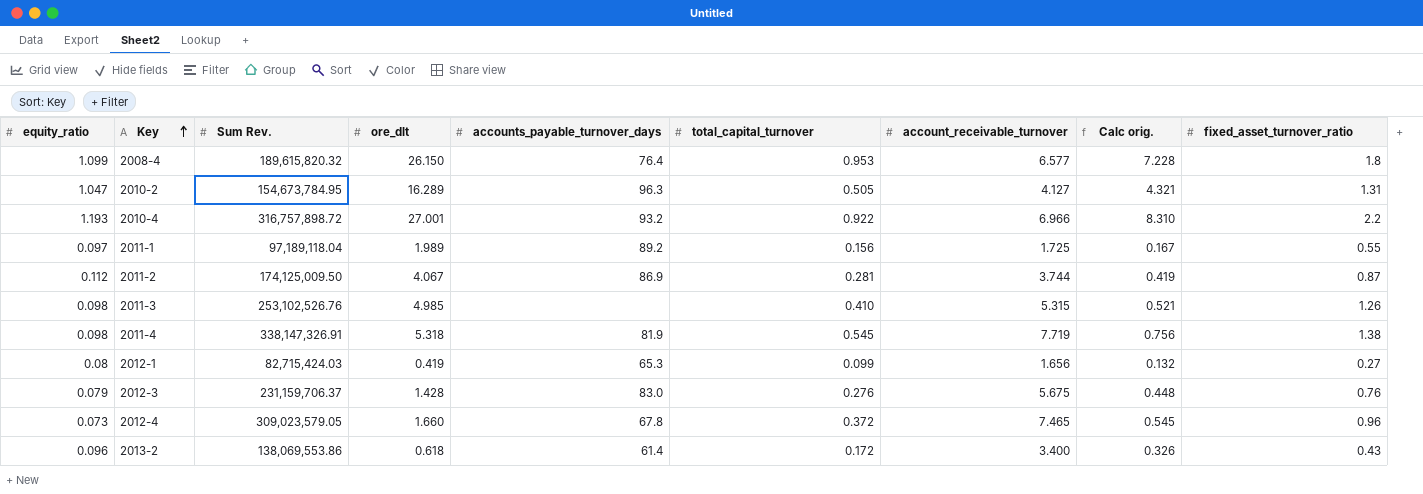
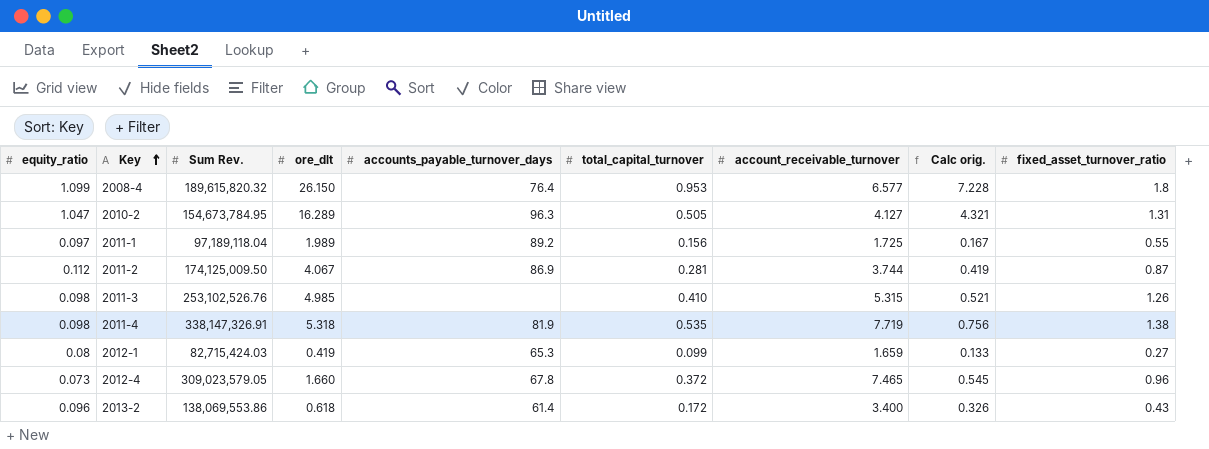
row 2010-4: 1.193 | 316,757,898.72 | 27.001 | 93.2 | 0.922 | 6.966 | 8.310 | 2.2 -> none
row 2012-3: 0.079 | 231,159,706.37 | 1.428 | 83.0 | 0.276 | 5.675 | 0.448 | 0.76 -> none
2011-4 | total_capital_turnover: 0.545 -> 0.535
2012-1 | account_receivable_turnover: 1.656 -> 1.659
2012-1 | Calc orig.: 0.132 -> 0.133

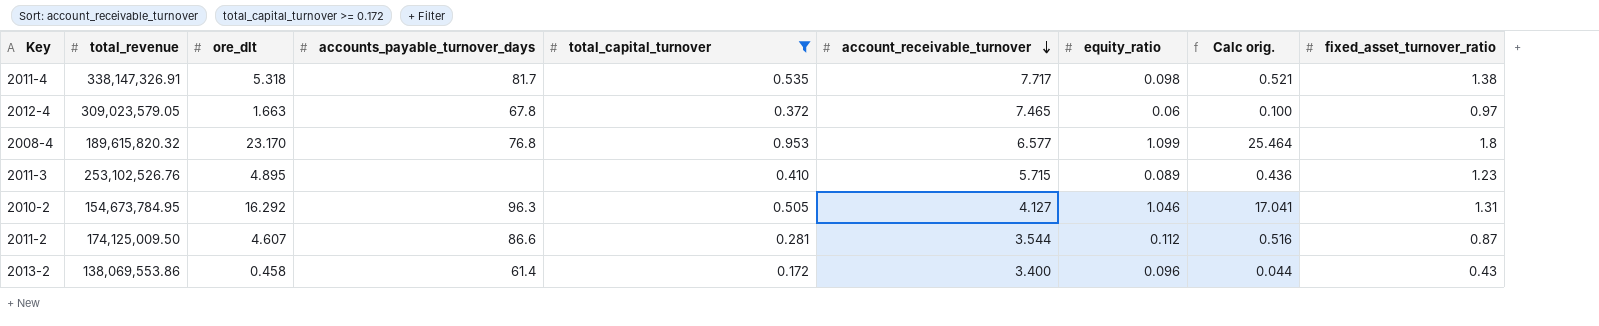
filter: none -> total_capital_turnover >= 0.172
row order: Key ascending -> account_receivable_turnover descending
column name: Sum Rev. -> total_revenue
column equity_ratio | position: 1 -> 7
column Calc orig. | formula: [equity_ratio] * [account_receivable_turnover] -> [ore_dlt] * [equity_ratio]
2011-4 | accounts_payable_turnover_days: 81.9 -> 81.7
2011-4 | account_receivable_turnover: 7.719 -> 7.717
2012-4 | ore_dlt: 1.660 -> 1.663
2012-4 | equity_ratio: 0.073 -> 0.06
2012-4 | fixed_asset_turnover_ratio: 0.96 -> 0.97
2008-4 | ore_dlt: 26.150 -> 23.170
2008-4 | accounts_payable_turnover_days: 76.4 -> 76.8
2011-3 | ore_dlt: 4.985 -> 4.895
2011-3 | account_receivable_turnover: 5.315 -> 5.715
2011-3 | equity_ratio: 0.098 -> 0.089
2011-3 | fixed_asset_turnover_ratio: 1.26 -> 1.23
2010-2 | ore_dlt: 16.289 -> 16.292
2010-2 | equity_ratio: 1.047 -> 1.046
2011-2 | ore_dlt: 4.067 -> 4.607
2011-2 | accounts_payable_turnover_days: 86.9 -> 86.6
2011-2 | account_receivable_turnover: 3.744 -> 3.544
2013-2 | ore_dlt: 0.618 -> 0.458

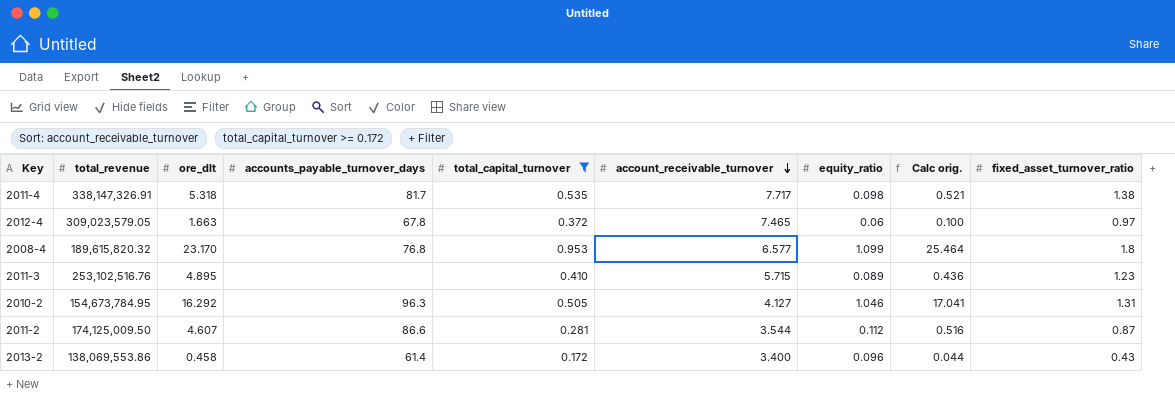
2011-3 | total_revenue: 253,102,526.76 -> 253,102,516.76

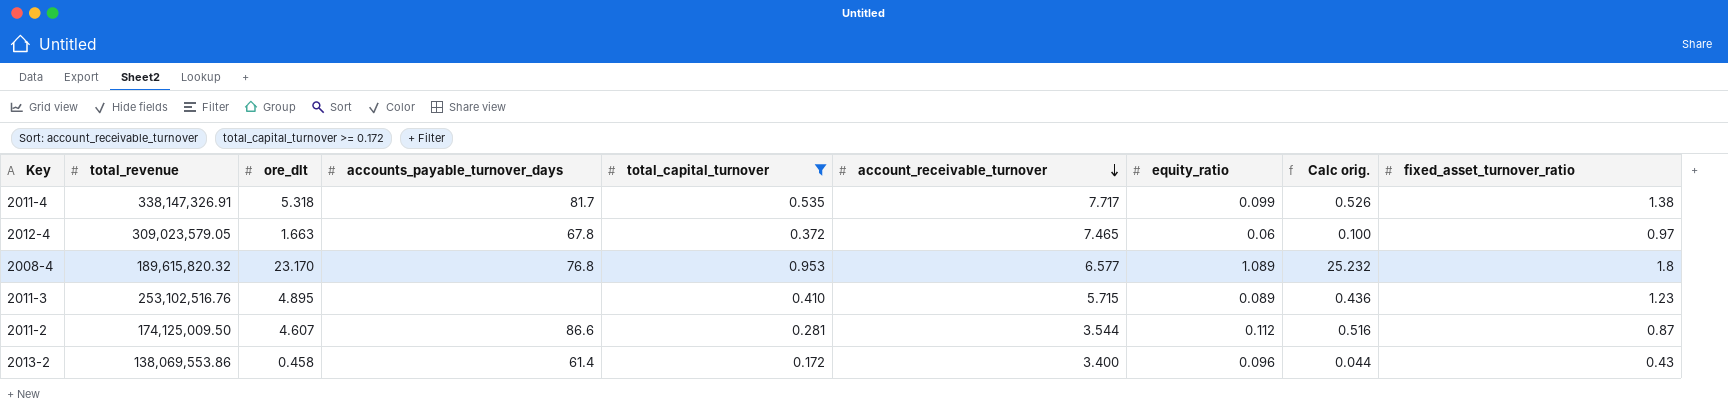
row 2010-2: 154,673,784.95 | 16.292 | 96.3 | 0.505 | 4.127 | 1.046 | 17.041 | 1.31 -> none
2011-4 | equity_ratio: 0.098 -> 0.099
2011-4 | Calc orig.: 0.521 -> 0.526
2008-4 | equity_ratio: 1.099 -> 1.089
2008-4 | Calc orig.: 25.464 -> 25.232

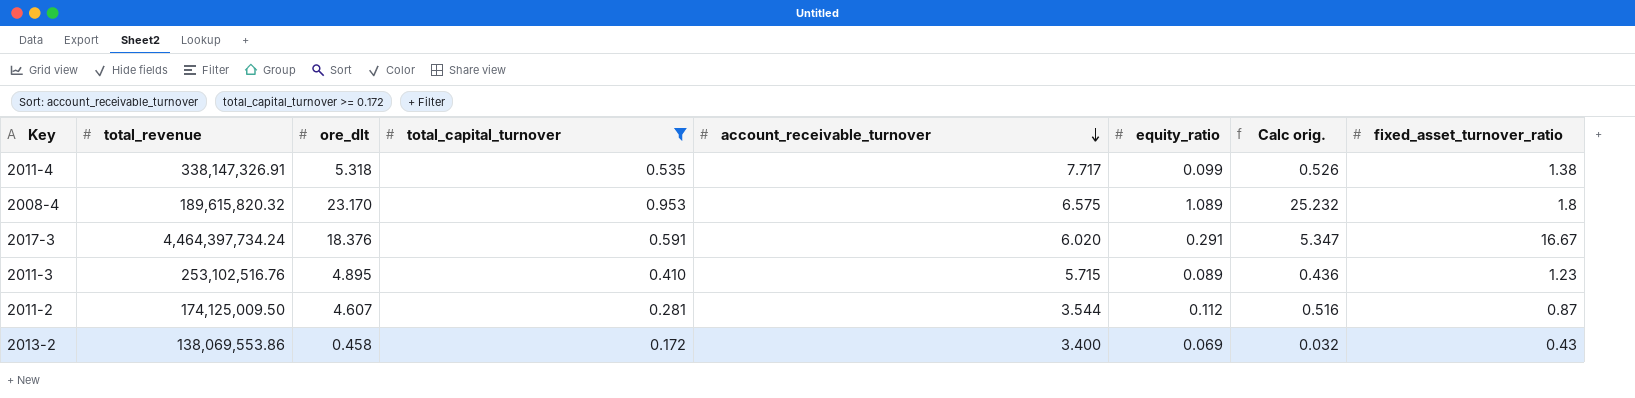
column accounts_payable_turnover_days | position: 4 -> none
row 2012-4: 309,023,579.05 | 1.663 | 67.8 | 0.372 | 7.465 | 0.06 | 0.100 | 0.97 -> none
2008-4 | account_receivable_turnover: 6.577 -> 6.575
row 2017-3: none -> 4,464,397,734.24 | 18.376 | 0.591 | 6.020 | 0.291 | 5.347 | 16.67
2013-2 | equity_ratio: 0.096 -> 0.069
2013-2 | Calc orig.: 0.044 -> 0.032

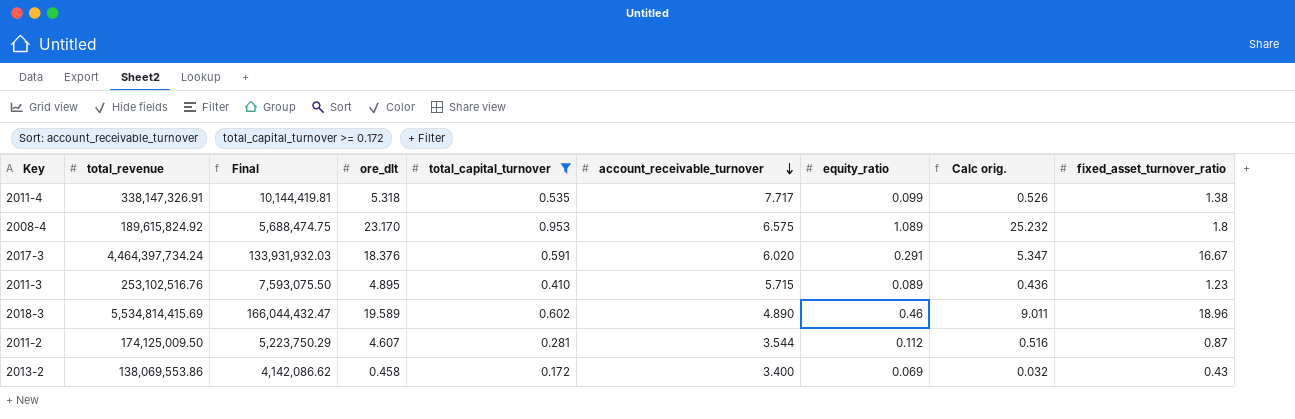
column Final | formula: none -> [total_revenue] * 0.03
2008-4 | total_revenue: 189,615,820.32 -> 189,615,824.92
row 2018-3: none -> 5,534,814,415.69 | 166,044,432.47 | 19.589 | 0.602 | 4.890 | 0.46 | 9.011 | 18.96

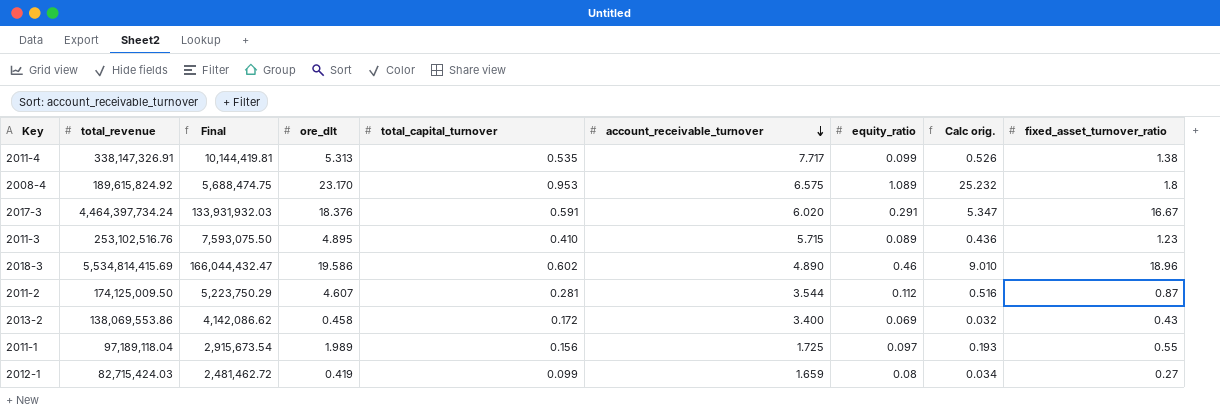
filter: total_capital_turnover >= 0.172 -> none
2011-4 | ore_dlt: 5.318 -> 5.313
2018-3 | ore_dlt: 19.589 -> 19.586
2018-3 | Calc orig.: 9.011 -> 9.010

